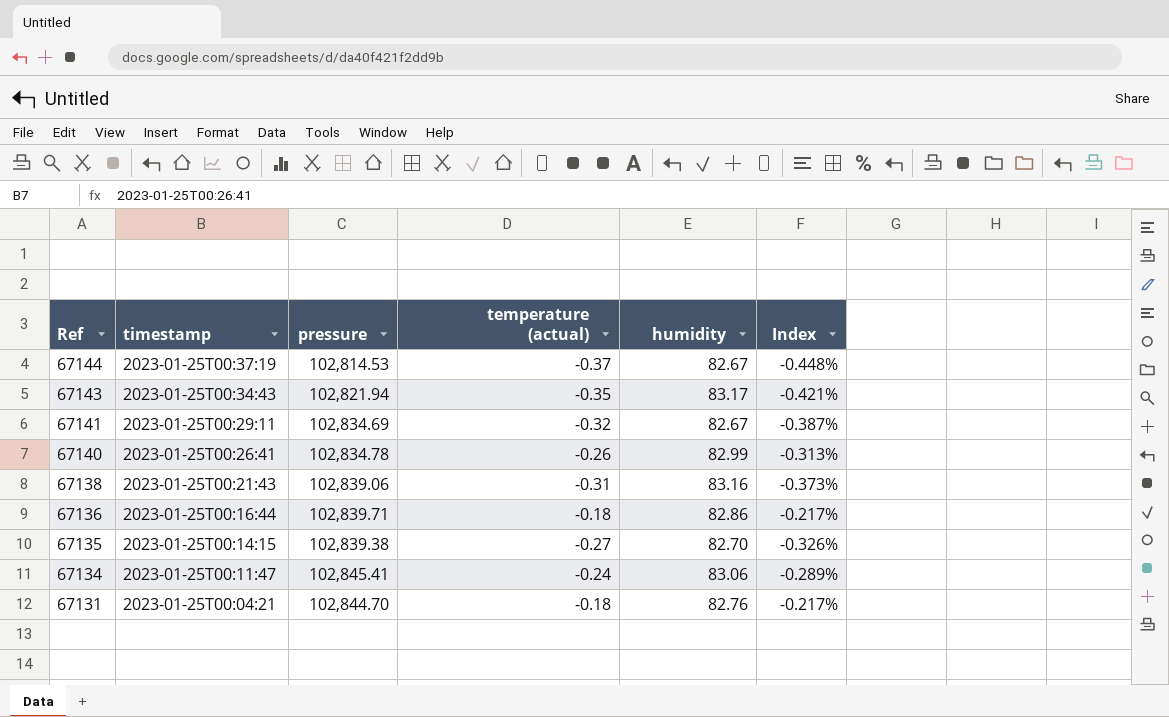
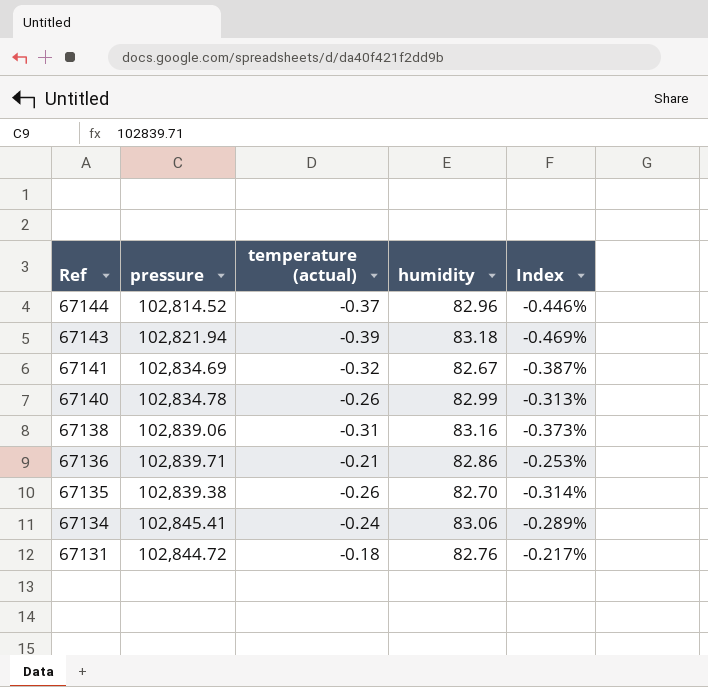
column timestamp | position: 2 -> none
67144 | pressure: 102,814.53 -> 102,814.52
67144 | humidity: 82.67 -> 82.96
67144 | Index: -0.448% -> -0.446%
67143 | temperature (actual): -0.35 -> -0.39
67143 | humidity: 83.17 -> 83.18
67143 | Index: -0.421% -> -0.469%
67136 | temperature (actual): -0.18 -> -0.21
67136 | Index: -0.217% -> -0.253%
67135 | temperature (actual): -0.27 -> -0.26
67135 | Index: -0.326% -> -0.314%
67131 | pressure: 102,844.70 -> 102,844.72

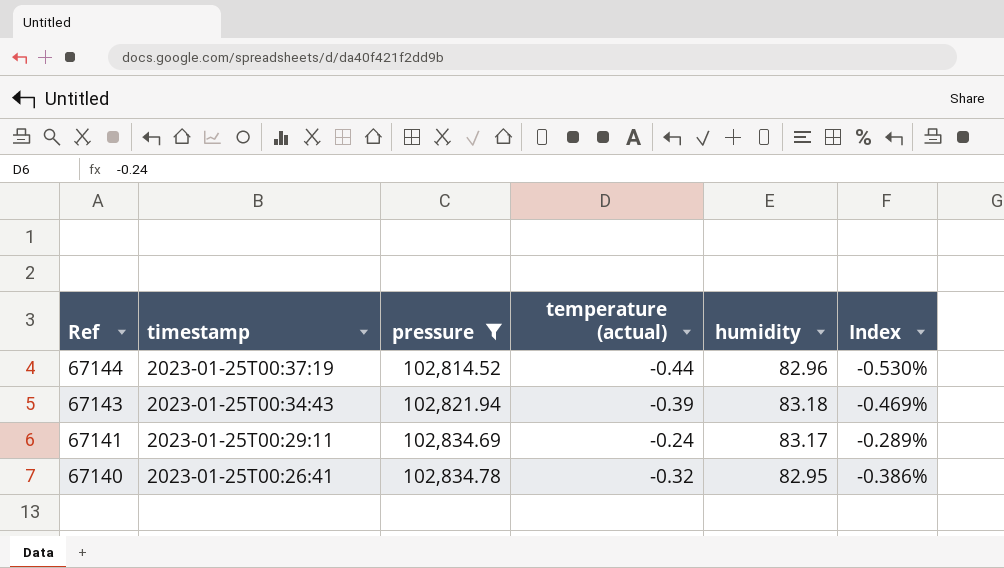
filter: none -> pressure <= 102,834.78
column timestamp | position: none -> 2
67144 | temperature (actual): -0.37 -> -0.44
67144 | Index: -0.446% -> -0.530%
67141 | temperature (actual): -0.32 -> -0.24
67141 | humidity: 82.67 -> 83.17
67141 | Index: -0.387% -> -0.289%
67140 | temperature (actual): -0.26 -> -0.32
67140 | humidity: 82.99 -> 82.95
67140 | Index: -0.313% -> -0.386%

